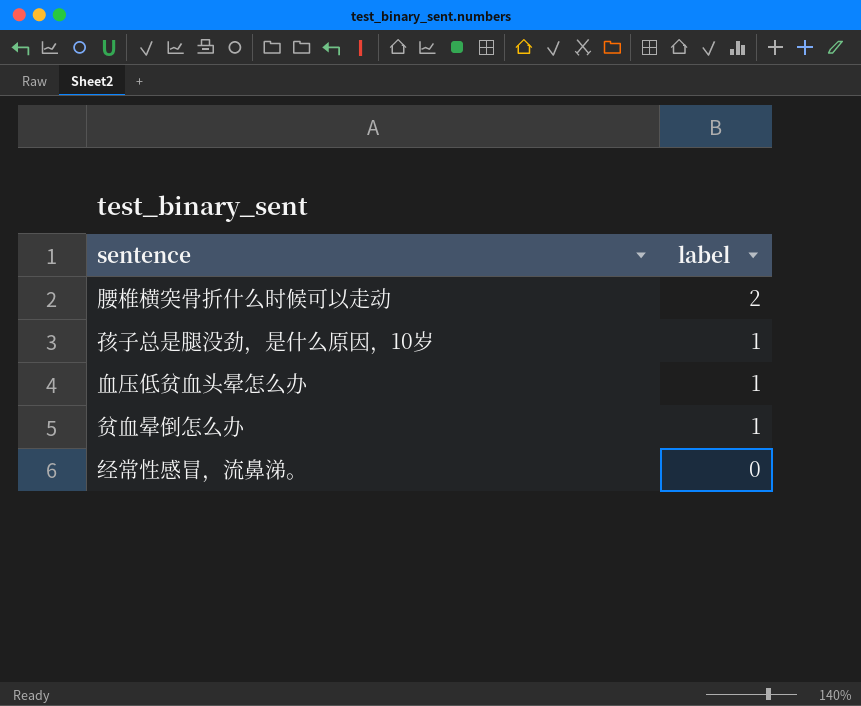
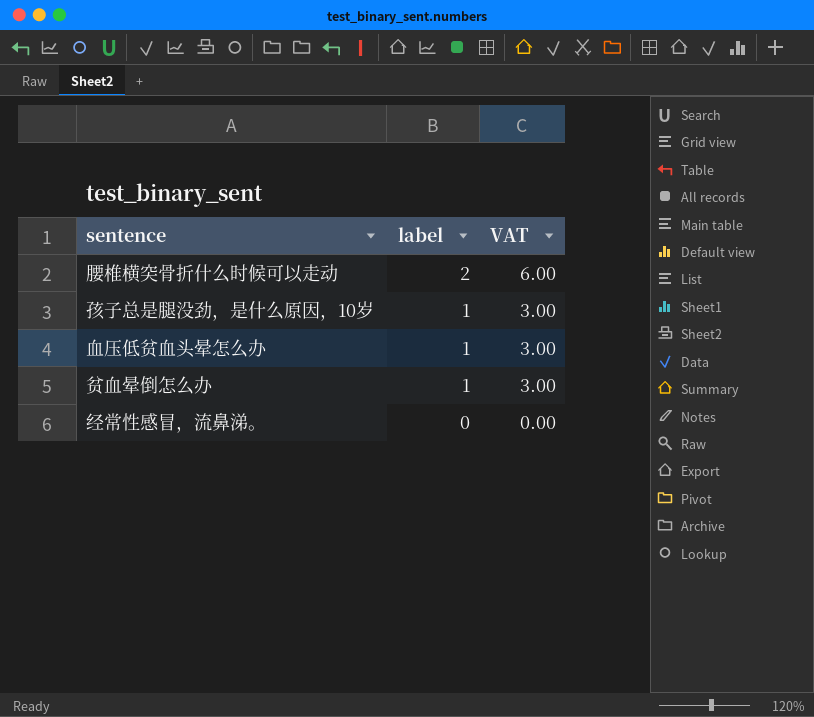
column VAT | formula: none -> [label] * 3

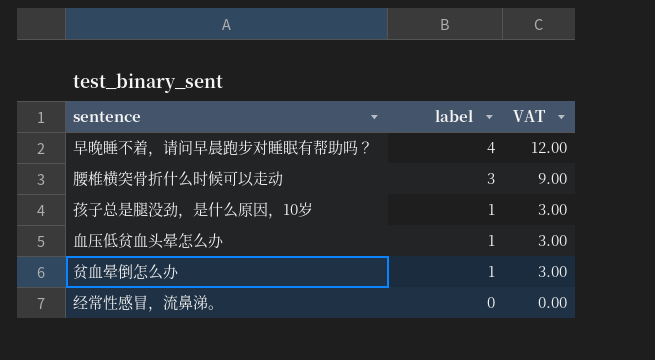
row 早晚睡不着，请问早晨跑步对睡眠有帮助吗？: none -> 4 | 12.00
腰椎横突骨折什么时候可以走动 | label: 2 -> 3
腰椎横突骨折什么时候可以走动 | VAT: 6.00 -> 9.00

